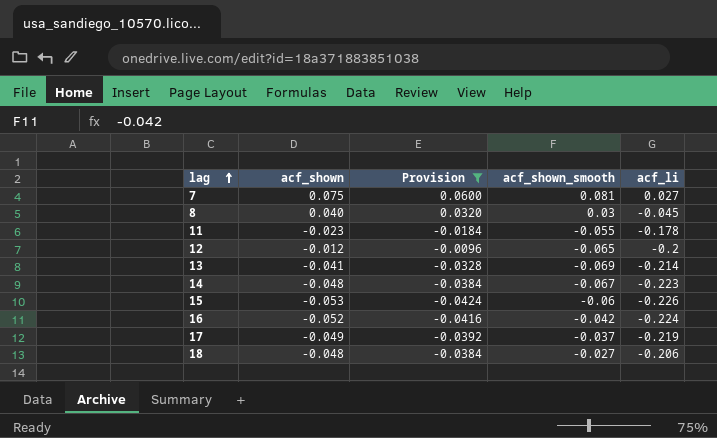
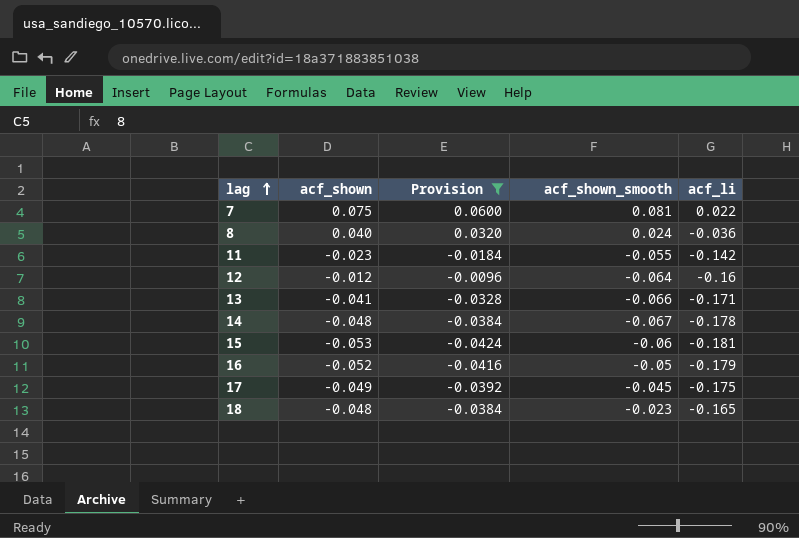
7 | acf_li: 0.027 -> 0.022
8 | acf_shown_smooth: 0.03 -> 0.024
8 | acf_li: -0.045 -> -0.036
11 | acf_li: -0.178 -> -0.142
12 | acf_shown_smooth: -0.065 -> -0.064
12 | acf_li: -0.2 -> -0.16
13 | acf_shown_smooth: -0.069 -> -0.066
13 | acf_li: -0.214 -> -0.171
14 | acf_li: -0.223 -> -0.178
15 | acf_li: -0.226 -> -0.181
16 | acf_shown_smooth: -0.042 -> -0.05
16 | acf_li: -0.224 -> -0.179
17 | acf_shown_smooth: -0.037 -> -0.045
17 | acf_li: -0.219 -> -0.175
18 | acf_shown_smooth: -0.027 -> -0.023
18 | acf_li: -0.206 -> -0.165

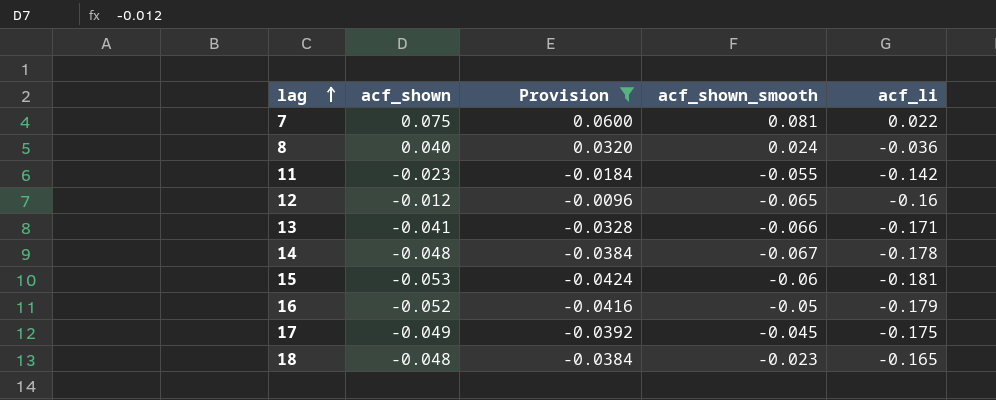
12 | acf_shown_smooth: -0.064 -> -0.065

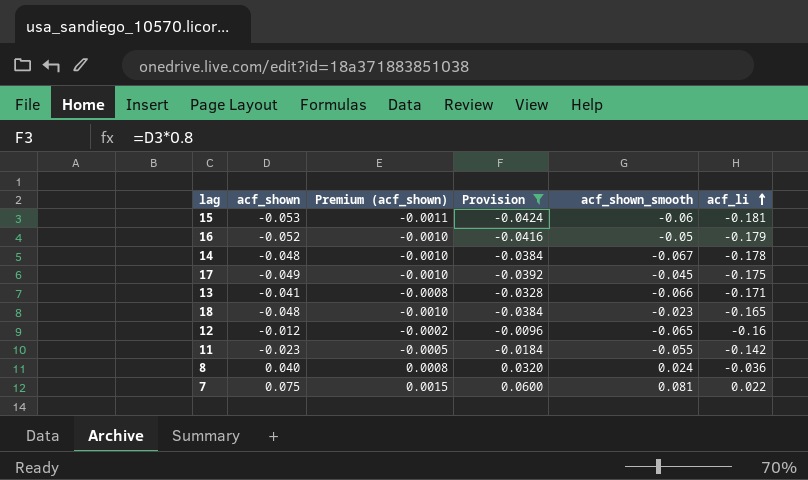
row order: lag ascending -> acf_li ascending
column Premium (acf_shown) | formula: none -> [acf_shown] * 0.02

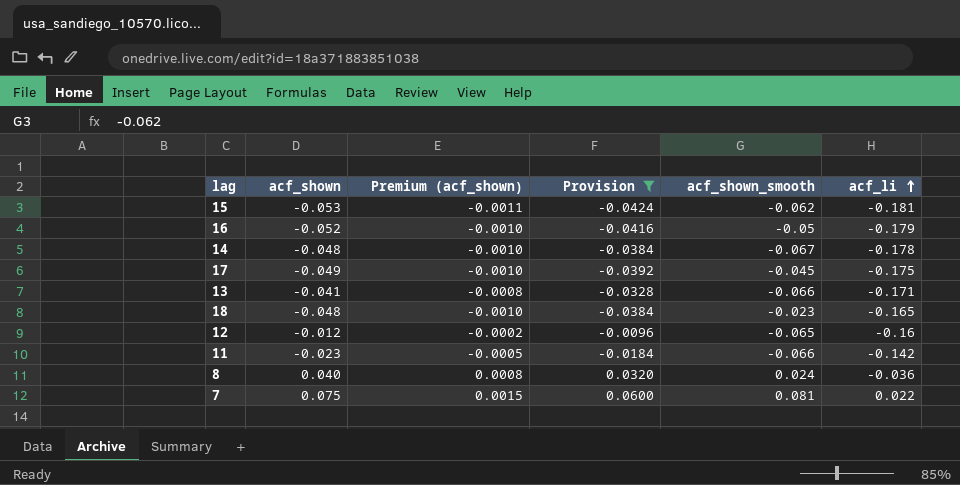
15 | acf_shown_smooth: -0.06 -> -0.062
11 | acf_shown_smooth: -0.055 -> -0.066

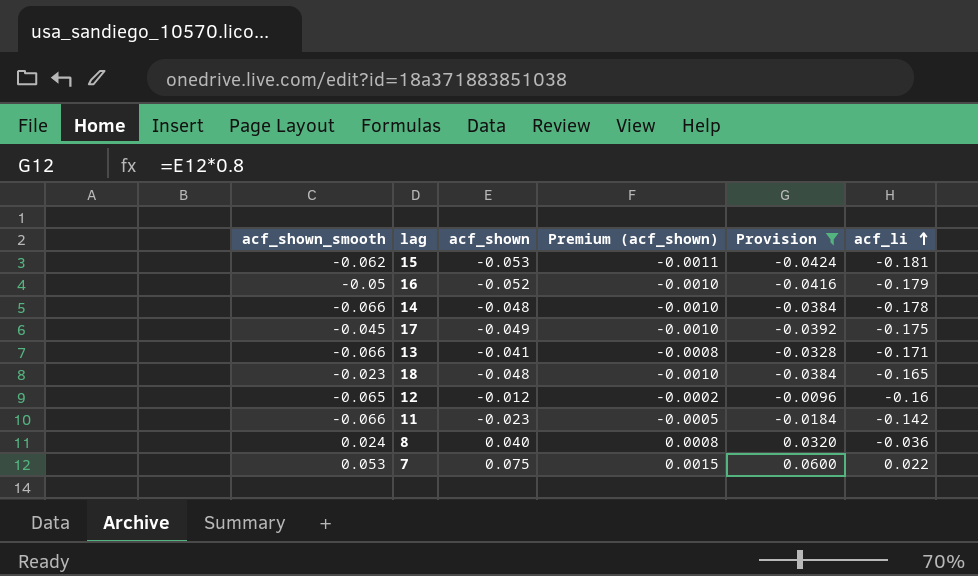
column acf_shown_smooth | position: 5 -> 1
14 | acf_shown_smooth: -0.067 -> -0.066
7 | acf_shown_smooth: 0.081 -> 0.053

